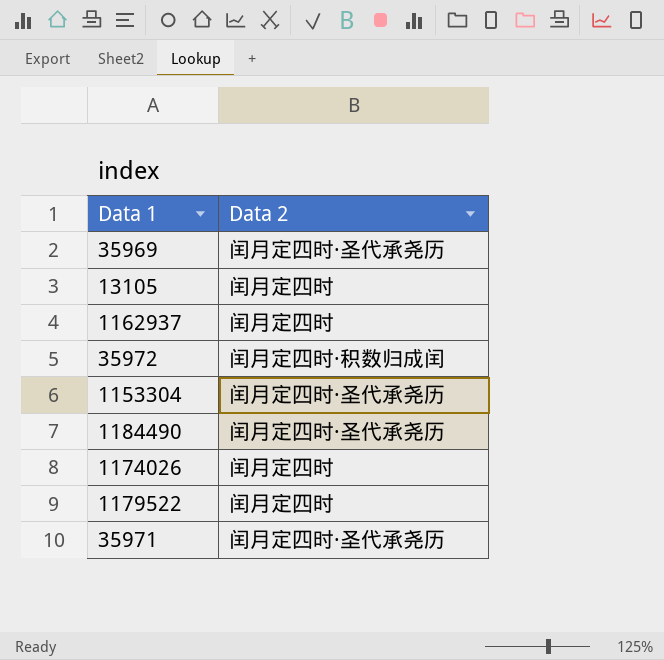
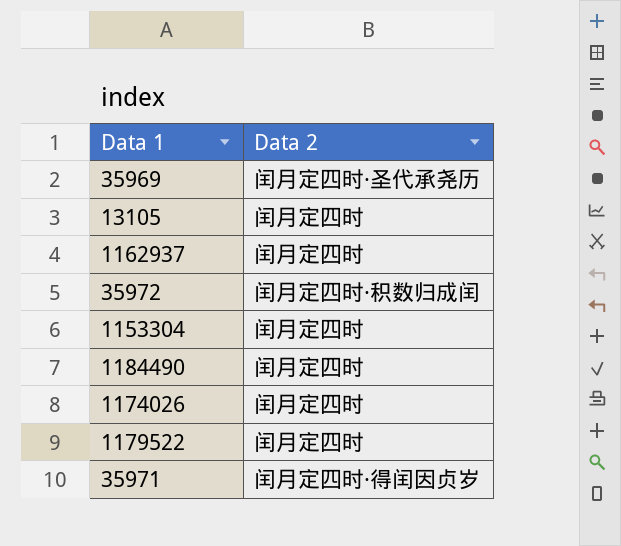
1153304 | Data 2: 闰月定四时·圣代承尧历 -> 闰月定四时
1184490 | Data 2: 闰月定四时·圣代承尧历 -> 闰月定四时
35971 | Data 2: 闰月定四时·圣代承尧历 -> 闰月定四时·得闰因贞岁

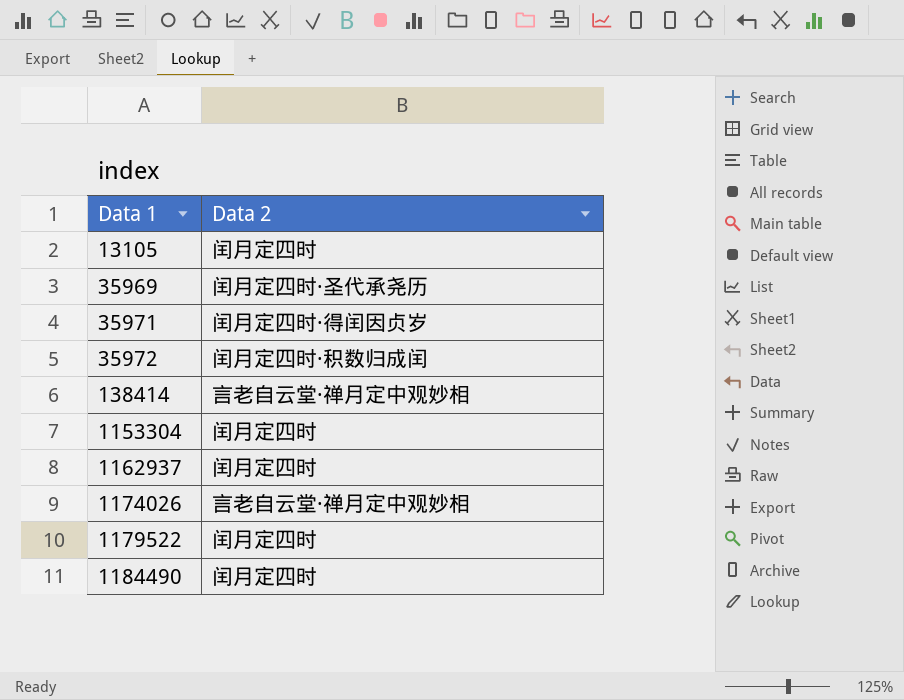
row order: none -> Data 1 ascending
row 138414: none -> 言老自云堂·禅月定中观妙相
1174026 | Data 2: 闰月定四时 -> 言老自云堂·禅月定中观妙相

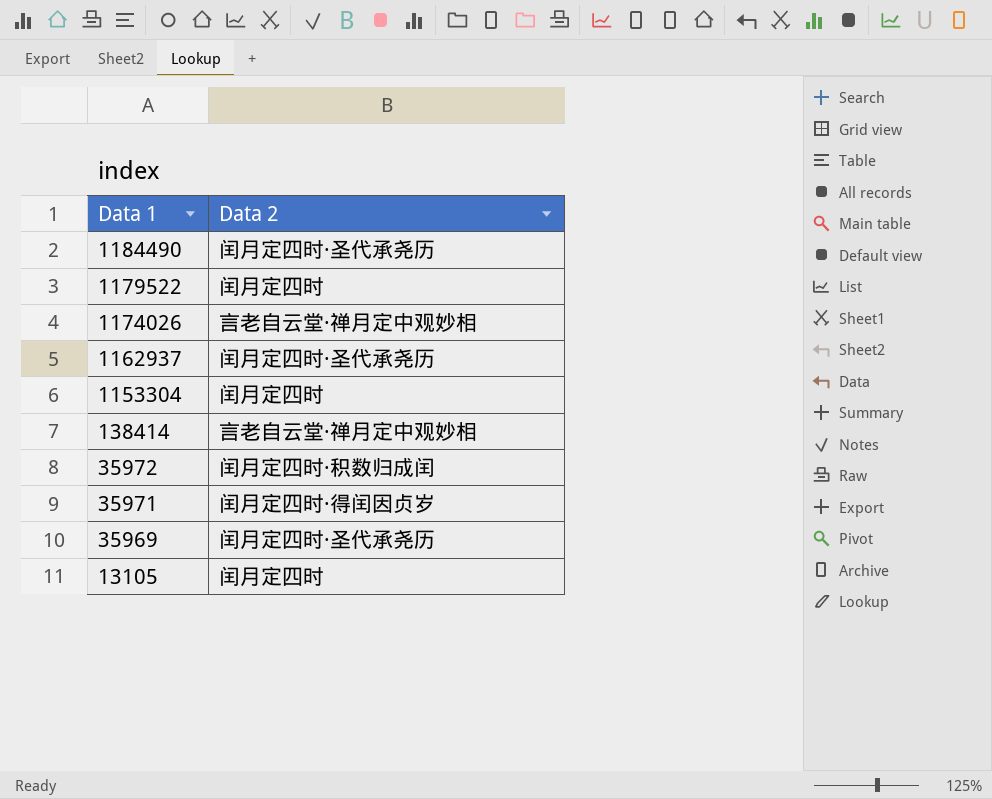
row order: Data 1 ascending -> Data 1 descending
1184490 | Data 2: 闰月定四时 -> 闰月定四时·圣代承尧历
1162937 | Data 2: 闰月定四时 -> 闰月定四时·圣代承尧历

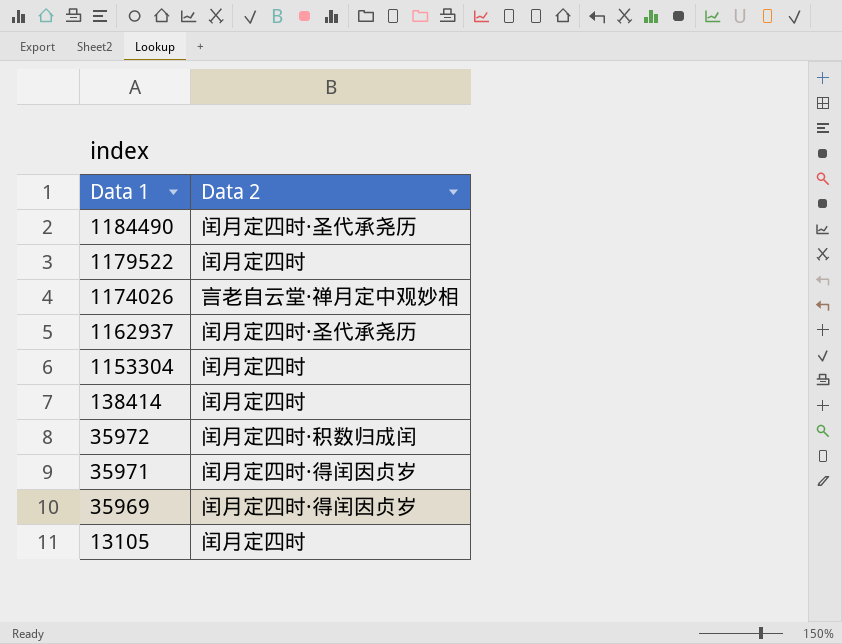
138414 | Data 2: 言老自云堂·禅月定中观妙相 -> 闰月定四时
35969 | Data 2: 闰月定四时·圣代承尧历 -> 闰月定四时·得闰因贞岁

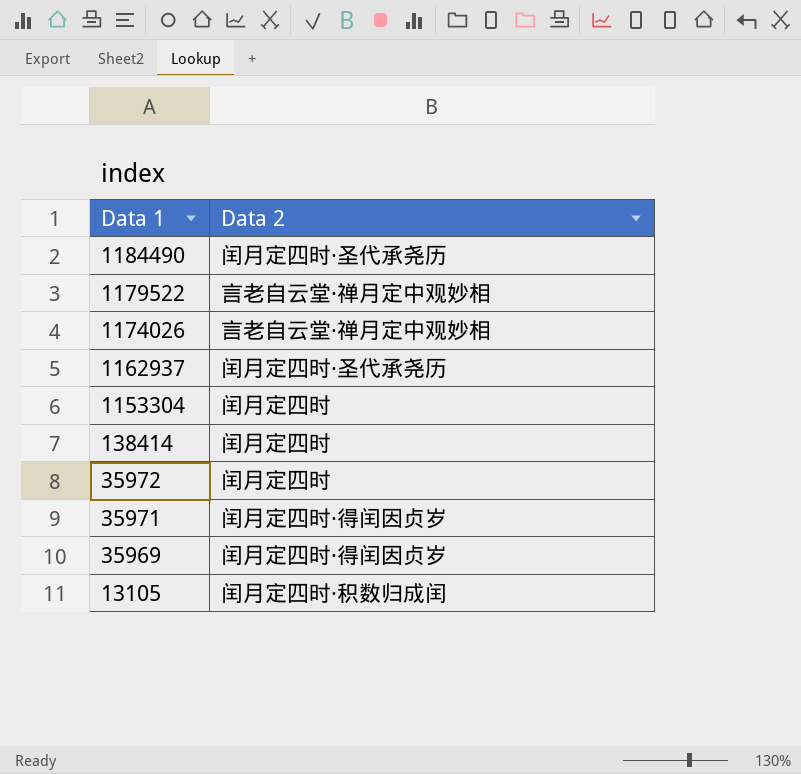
1179522 | Data 2: 闰月定四时 -> 言老自云堂·禅月定中观妙相
35972 | Data 2: 闰月定四时·积数归成闰 -> 闰月定四时
13105 | Data 2: 闰月定四时 -> 闰月定四时·积数归成闰

